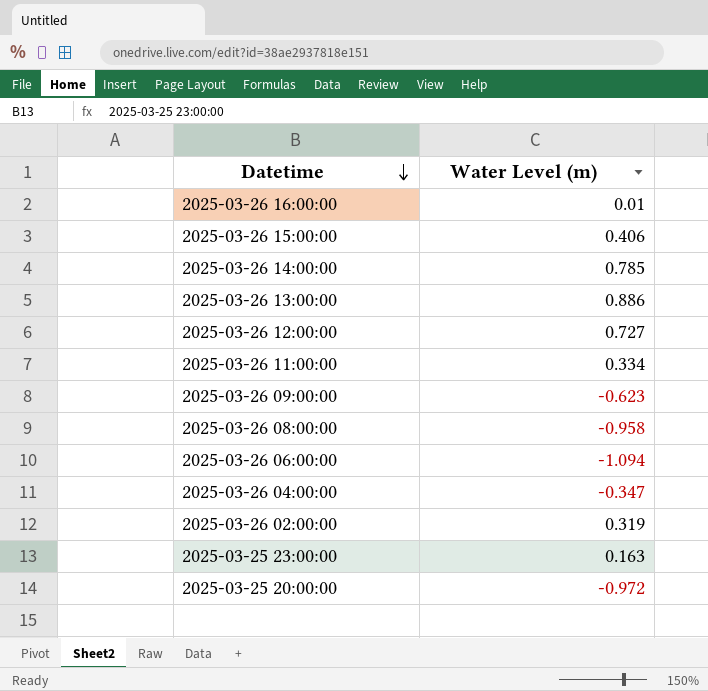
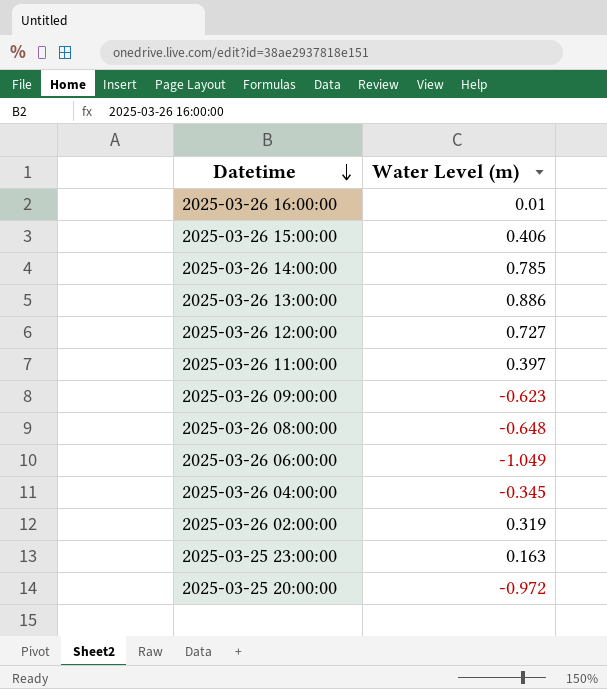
2025-03-26 11:00:00 | Water Level (m): 0.334 -> 0.397
2025-03-26 08:00:00 | Water Level (m): -0.958 -> -0.648
2025-03-26 06:00:00 | Water Level (m): -1.094 -> -1.049
2025-03-26 04:00:00 | Water Level (m): -0.347 -> -0.345

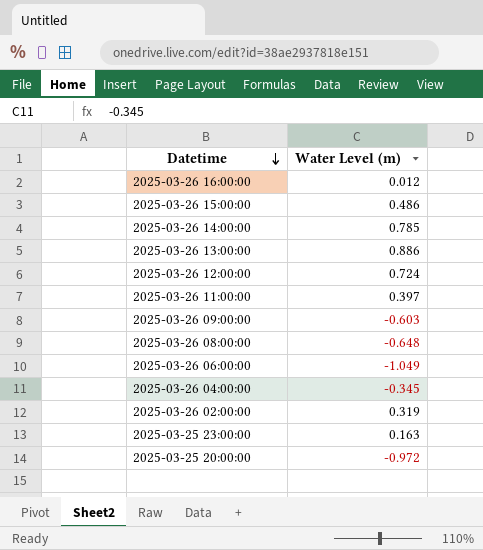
2025-03-26 16:00:00 | Water Level (m): 0.01 -> 0.012
2025-03-26 15:00:00 | Water Level (m): 0.406 -> 0.486
2025-03-26 12:00:00 | Water Level (m): 0.727 -> 0.724
2025-03-26 09:00:00 | Water Level (m): -0.623 -> -0.603

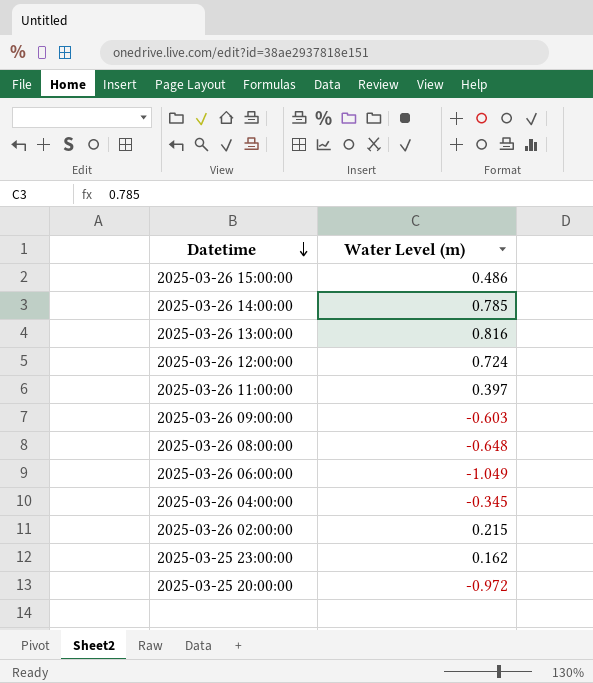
row 2025-03-26 16:00:00: 0.012 -> none
2025-03-26 13:00:00 | Water Level (m): 0.886 -> 0.816
2025-03-26 02:00:00 | Water Level (m): 0.319 -> 0.215
2025-03-25 23:00:00 | Water Level (m): 0.163 -> 0.162

